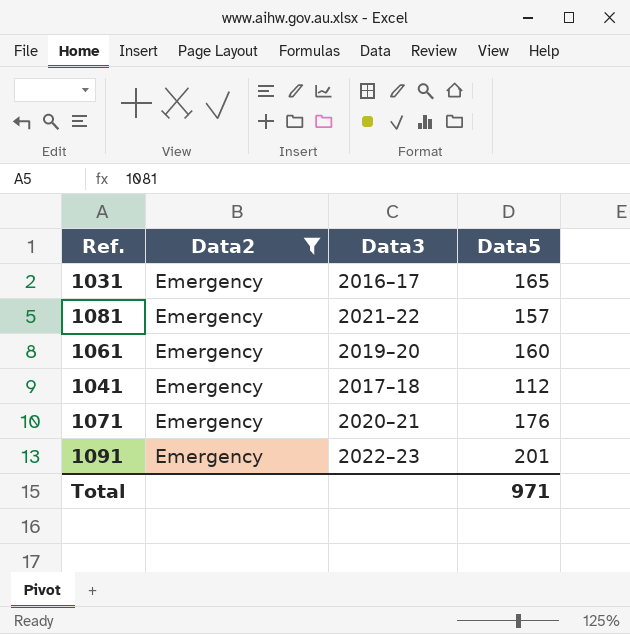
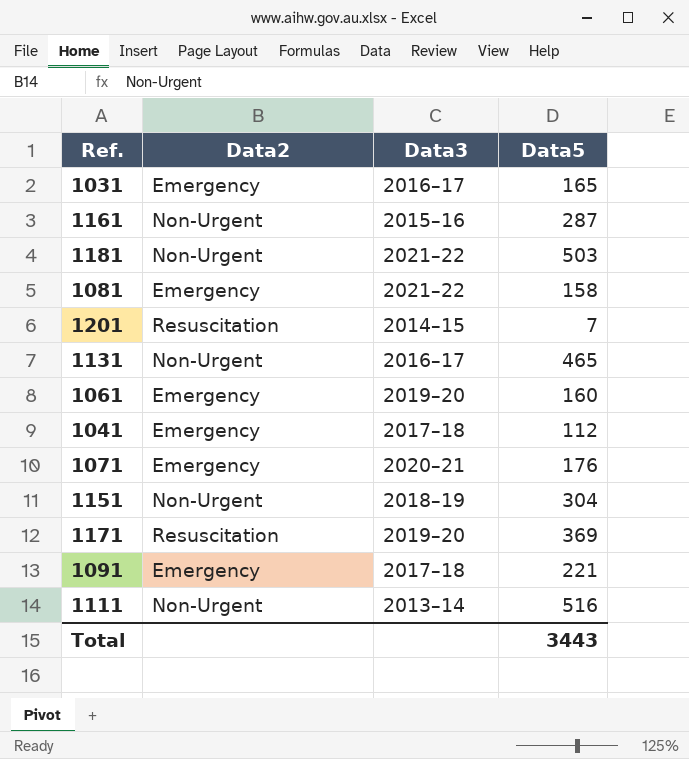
filter: Data2 = Emergency -> none
1081 | Data5: 157 -> 158
1091 | Data3: 2022–23 -> 2017–18
1091 | Data5: 201 -> 221
Total | Data5: 971 -> 3443

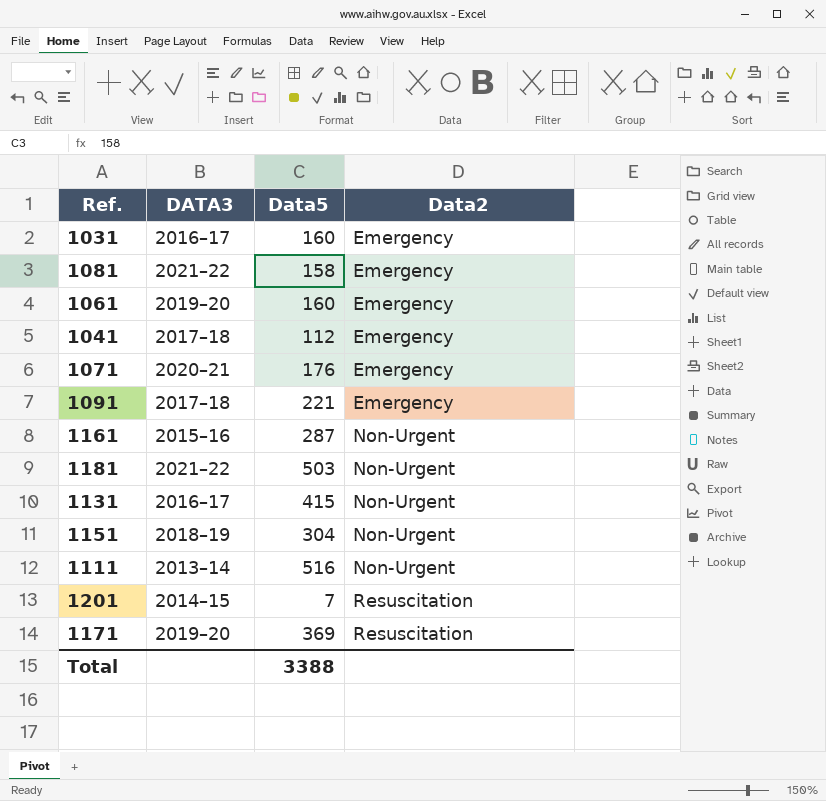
row order: none -> Data2 ascending
column name: Data3 -> DATA3
column Data2 | position: 2 -> 4
1031 | Data5: 165 -> 160
1131 | Data5: 465 -> 415
Total | Data5: 3443 -> 3388

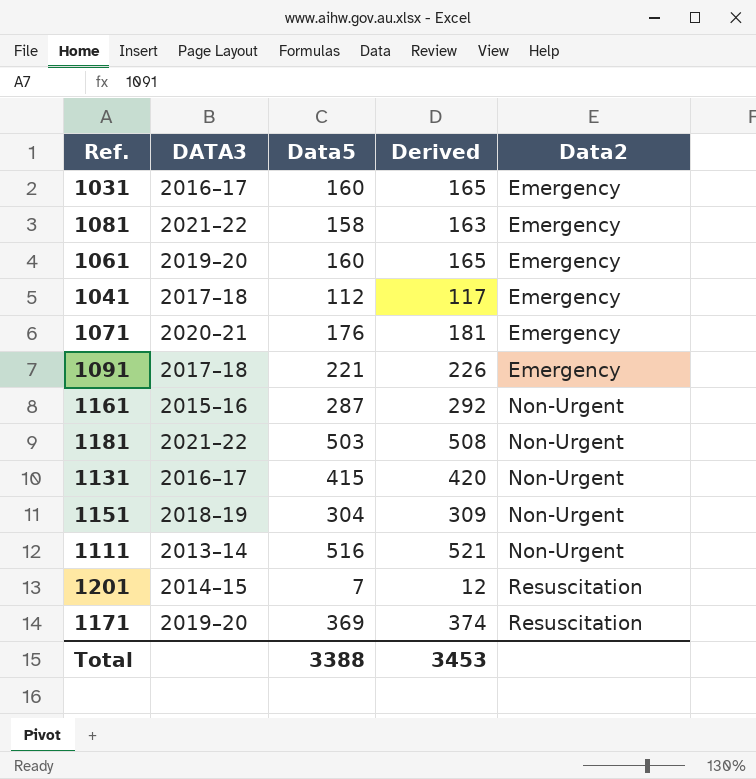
column Derived | formula: none -> [Data5] + 5

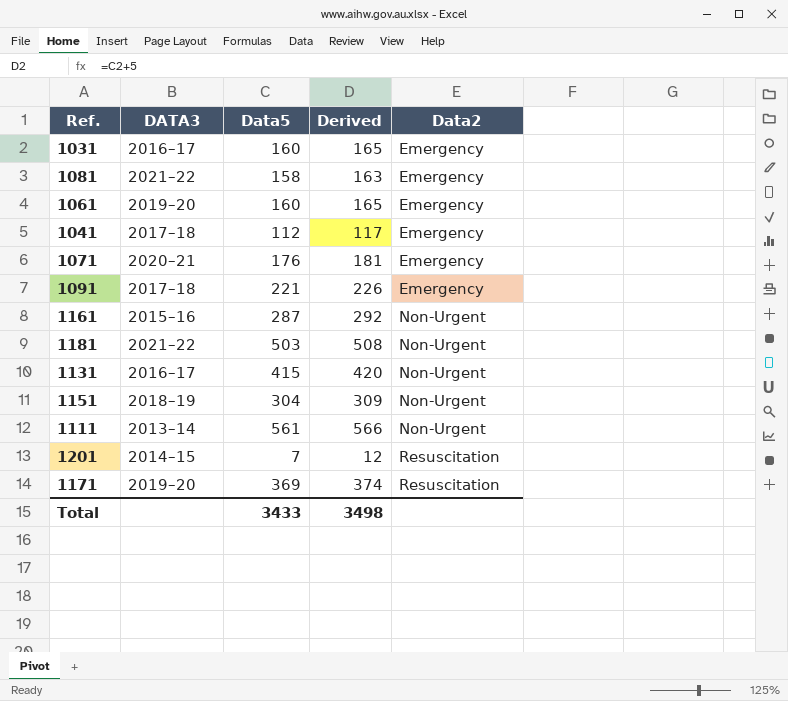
1111 | Data5: 516 -> 561
1111 | Derived: 521 -> 566
Total | Data5: 3388 -> 3433
Total | Derived: 3453 -> 3498

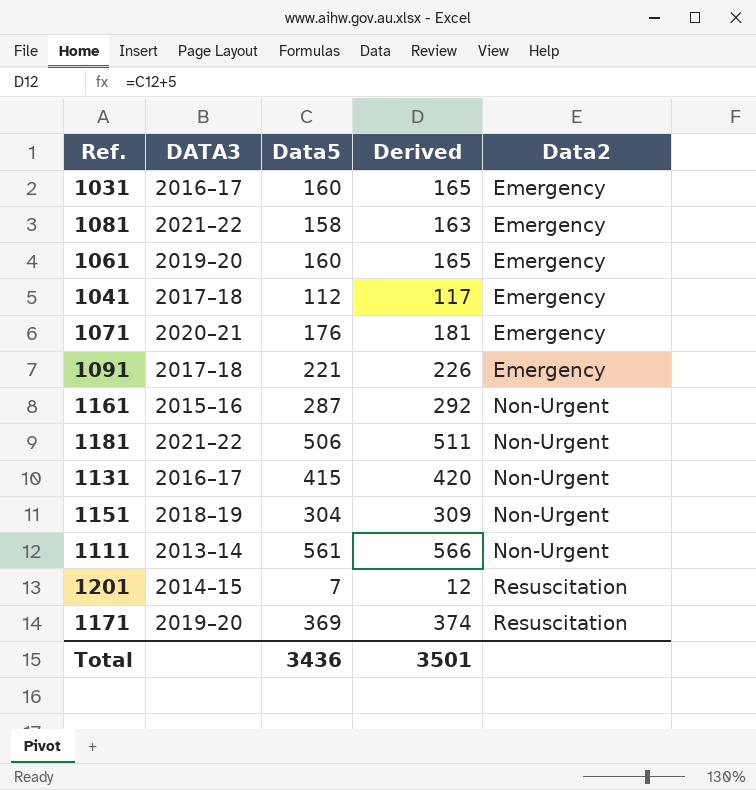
1181 | Data5: 503 -> 506
1181 | Derived: 508 -> 511
Total | Data5: 3433 -> 3436
Total | Derived: 3498 -> 3501

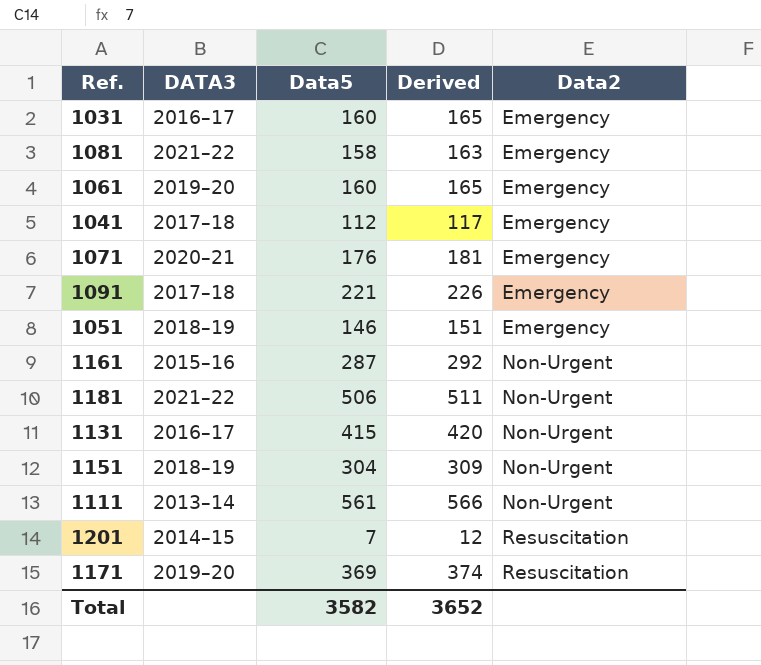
row 1051: none -> 2018–19 | 146 | 151 | Emergency
Total | Data5: 3436 -> 3582
Total | Derived: 3501 -> 3652

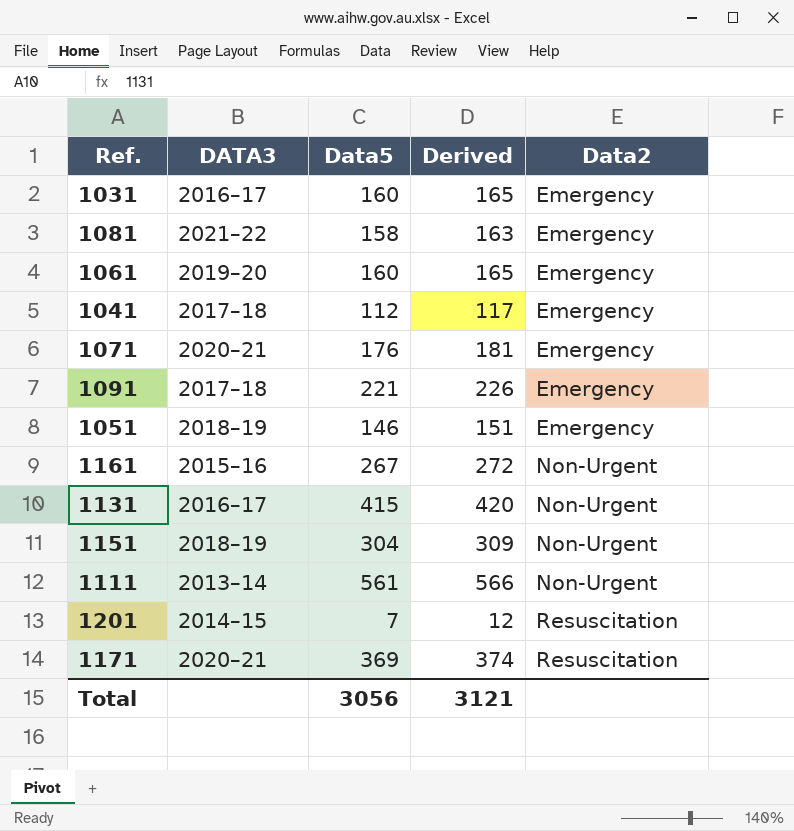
row 1181: 2021–22 | 506 | 511 | Non-Urgent -> none
1161 | Data5: 287 -> 267
1161 | Derived: 292 -> 272
1171 | DATA3: 2019–20 -> 2020–21
Total | Data5: 3582 -> 3056
Total | Derived: 3652 -> 3121

